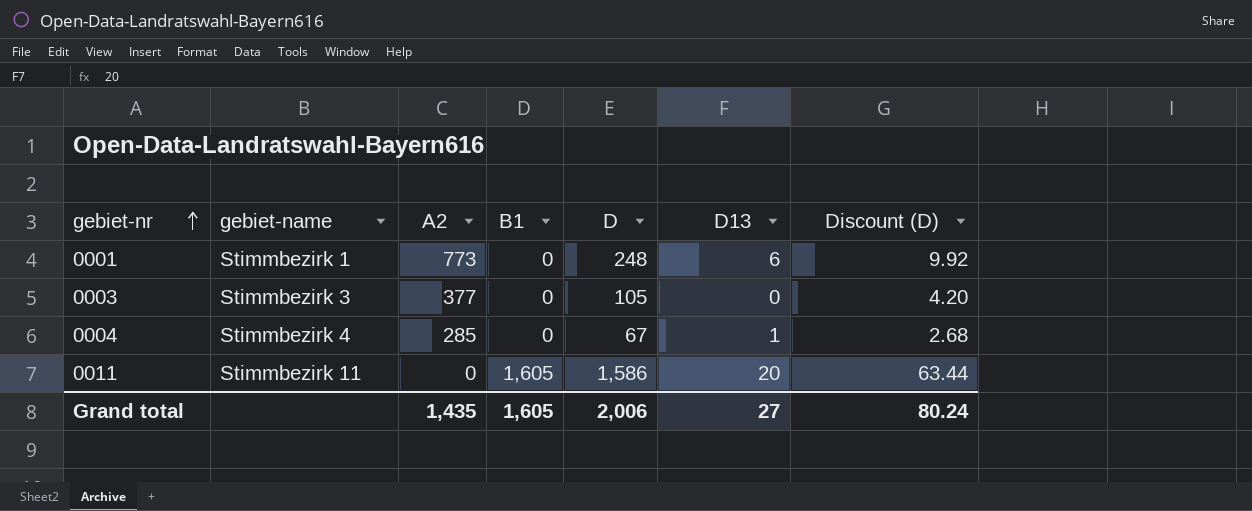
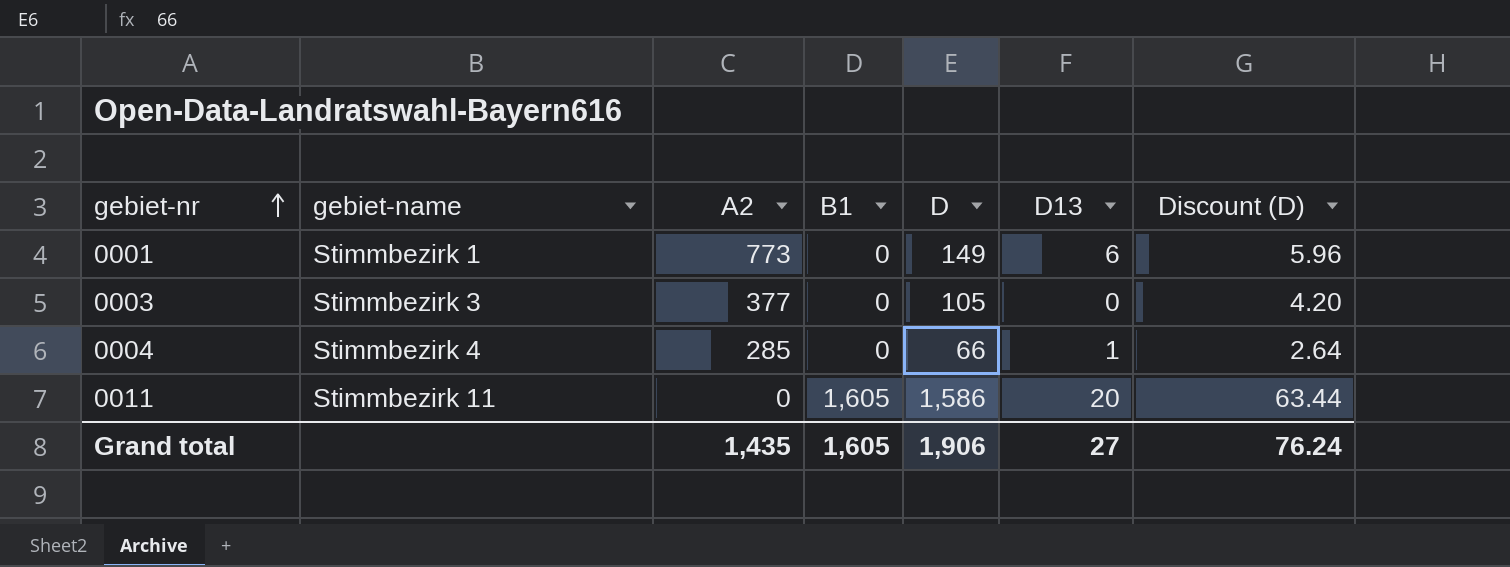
0001 | D: 248 -> 149
0001 | Discount (D): 9.92 -> 5.96
0004 | D: 67 -> 66
0004 | Discount (D): 2.68 -> 2.64
Grand total | D: 2,006 -> 1,906
Grand total | Discount (D): 80.24 -> 76.24

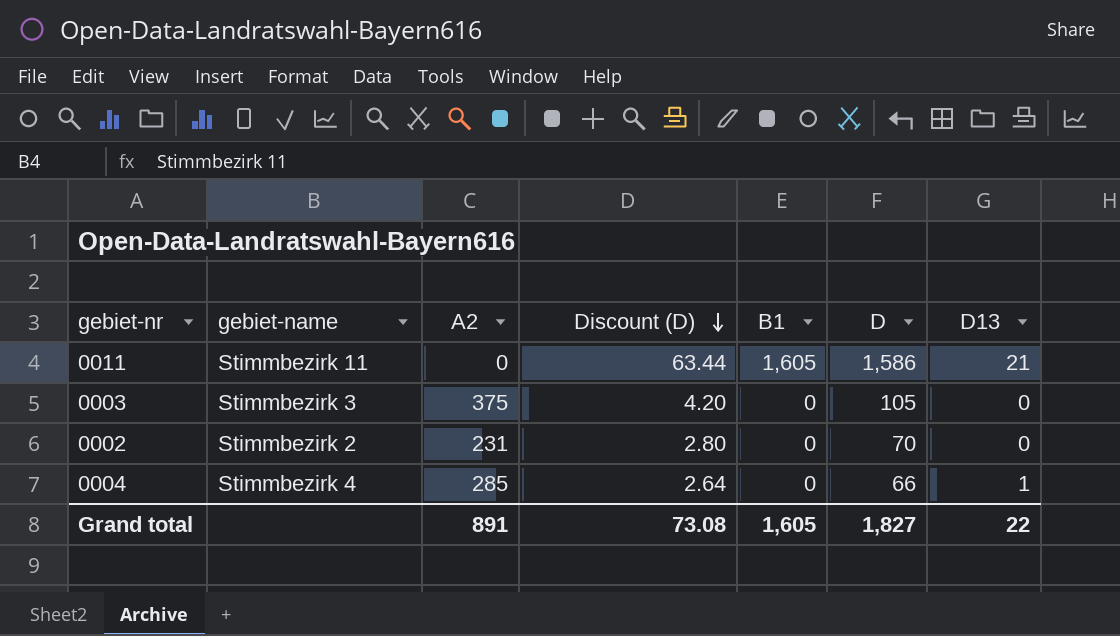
row order: gebiet-nr ascending -> Discount (D) descending
column Discount (D) | position: 7 -> 4
row 0001: Stimmbezirk 1 | 773 | 0 | 149 | 6 | 5.96 -> none
0011 | D13: 20 -> 21
0003 | A2: 377 -> 375
row 0002: none -> Stimmbezirk 2 | 231 | 2.80 | 0 | 70 | 0
Grand total | A2: 1,435 -> 891
Grand total | Discount (D): 76.24 -> 73.08
Grand total | D: 1,906 -> 1,827
Grand total | D13: 27 -> 22

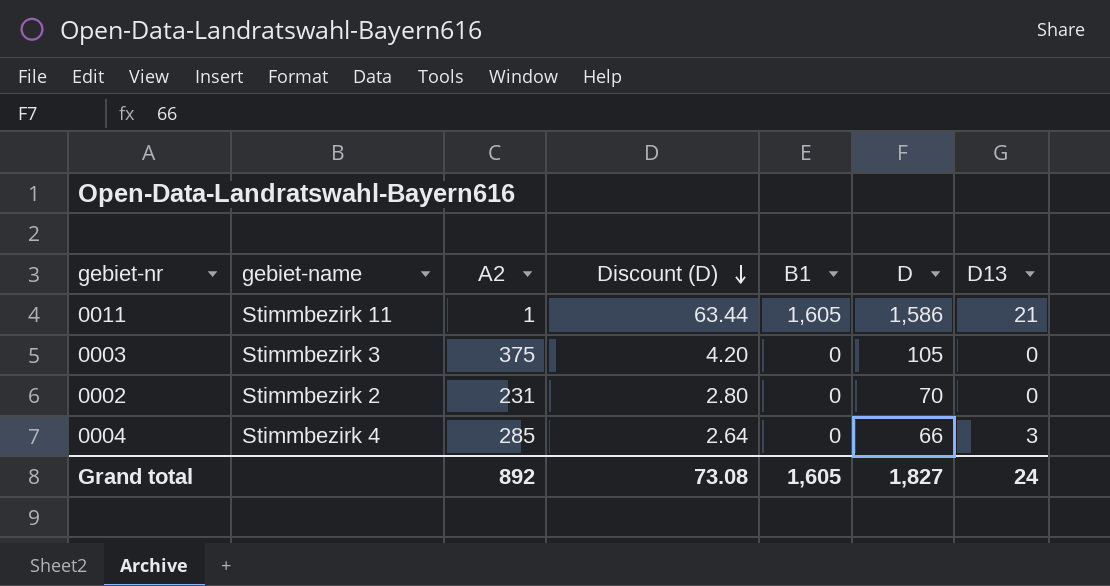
0011 | A2: 0 -> 1
0004 | D13: 1 -> 3
Grand total | A2: 891 -> 892
Grand total | D13: 22 -> 24

